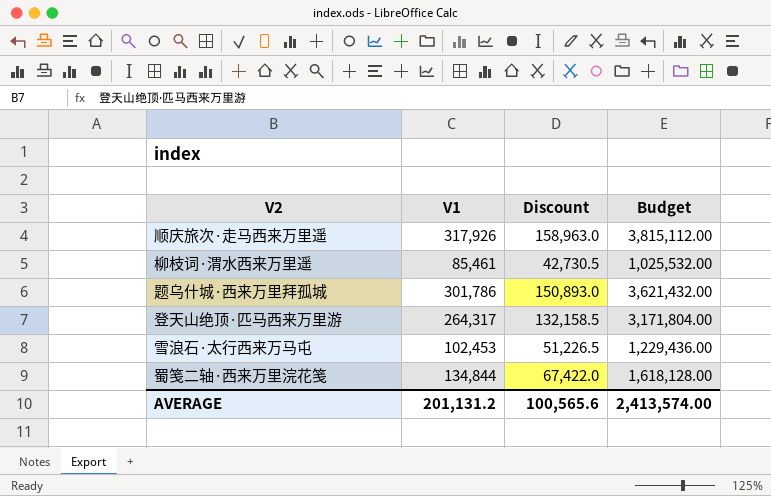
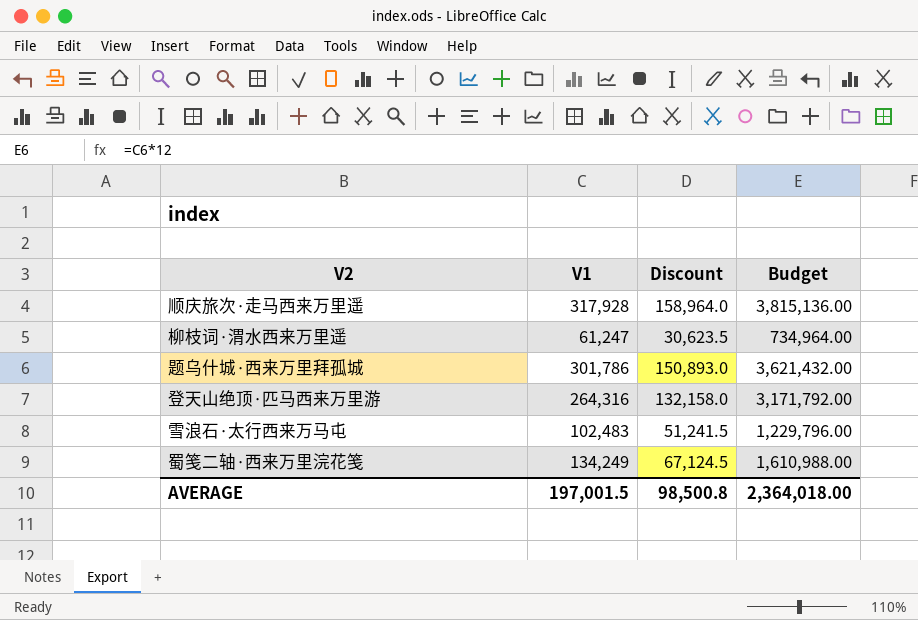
顺庆旅次·走马西来万里遥 | V1: 317,926 -> 317,928
顺庆旅次·走马西来万里遥 | Discount: 158,963.0 -> 158,964.0
顺庆旅次·走马西来万里遥 | Budget: 3,815,112.00 -> 3,815,136.00
柳枝词·渭水西来万里遥 | V1: 85,461 -> 61,247
柳枝词·渭水西来万里遥 | Discount: 42,730.5 -> 30,623.5
柳枝词·渭水西来万里遥 | Budget: 1,025,532.00 -> 734,964.00
登天山绝顶·匹马西来万里游 | V1: 264,317 -> 264,316
登天山绝顶·匹马西来万里游 | Discount: 132,158.5 -> 132,158.0
登天山绝顶·匹马西来万里游 | Budget: 3,171,804.00 -> 3,171,792.00
雪浪石·太行西来万马屯 | V1: 102,453 -> 102,483
雪浪石·太行西来万马屯 | Discount: 51,226.5 -> 51,241.5
雪浪石·太行西来万马屯 | Budget: 1,229,436.00 -> 1,229,796.00
蜀笺二轴·西来万里浣花笺 | V1: 134,844 -> 134,249
蜀笺二轴·西来万里浣花笺 | Discount: 67,422.0 -> 67,124.5
蜀笺二轴·西来万里浣花笺 | Budget: 1,618,128.00 -> 1,610,988.00
AVERAGE | V1: 201,131.2 -> 197,001.5
AVERAGE | Discount: 100,565.6 -> 98,500.8
AVERAGE | Budget: 2,413,574.00 -> 2,364,018.00

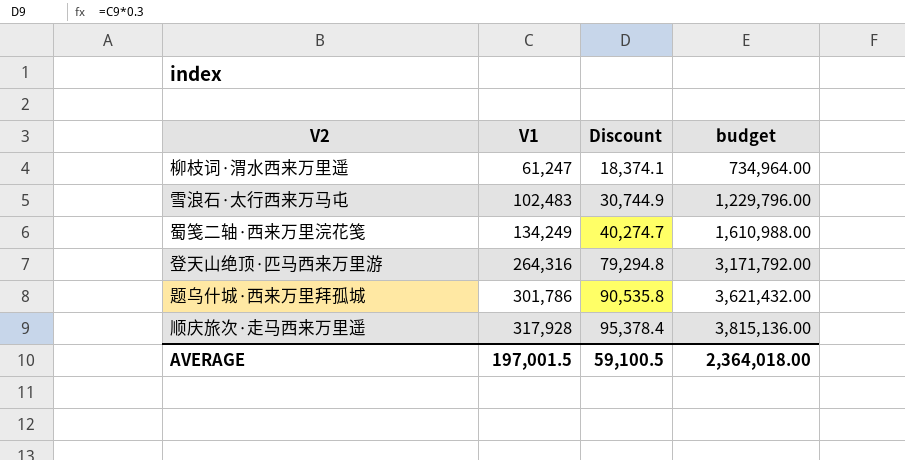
row order: none -> V1 ascending
column Discount | formula: [V1] * 0.5 -> [V1] * 0.3
column name: Budget -> budget
AVERAGE | Discount: 98,500.8 -> 59,100.5

